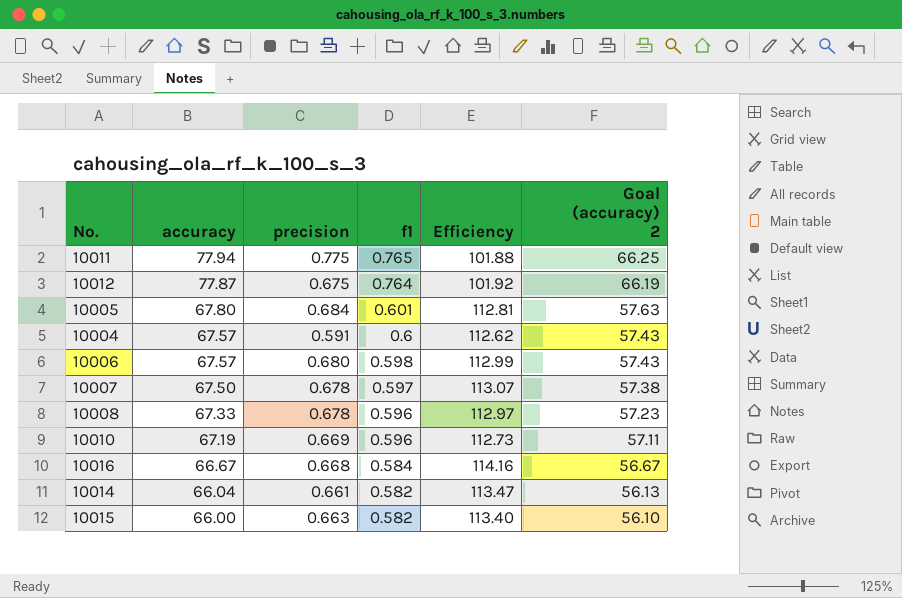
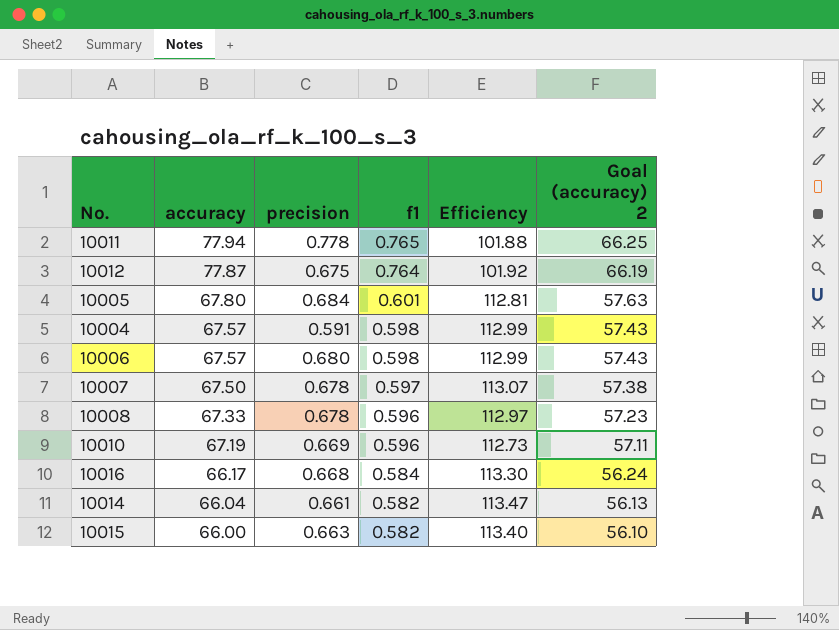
10011 | precision: 0.775 -> 0.778
10004 | f1: 0.6 -> 0.598
10004 | Efficiency: 112.62 -> 112.99
10016 | accuracy: 66.67 -> 66.17
10016 | Efficiency: 114.16 -> 113.30
10016 | Goal (accuracy) 2: 56.67 -> 56.24

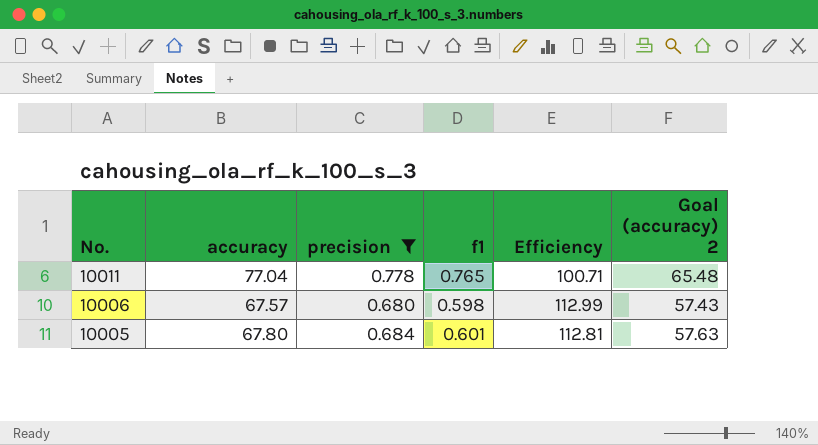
filter: none -> precision >= 0.680
row order: accuracy descending -> No. descending
10011 | accuracy: 77.94 -> 77.04
10011 | Efficiency: 101.88 -> 100.71
10011 | Goal (accuracy) 2: 66.25 -> 65.48

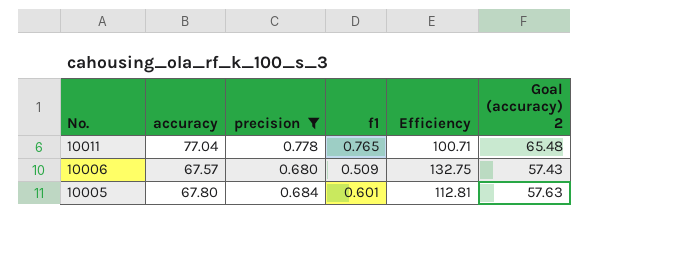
10006 | f1: 0.598 -> 0.509
10006 | Efficiency: 112.99 -> 132.75

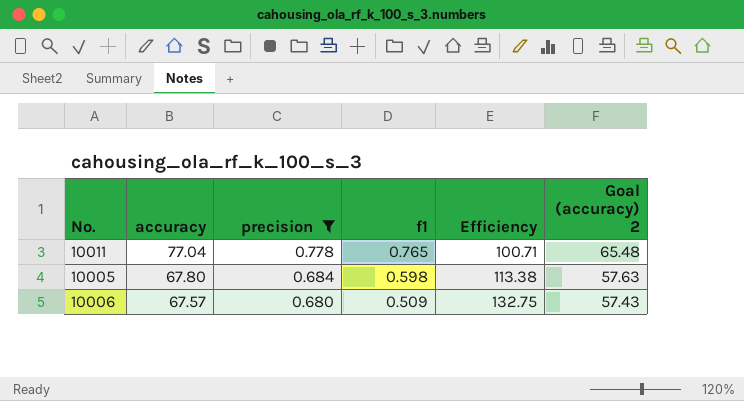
row order: No. descending -> accuracy descending
10005 | f1: 0.601 -> 0.598
10005 | Efficiency: 112.81 -> 113.38

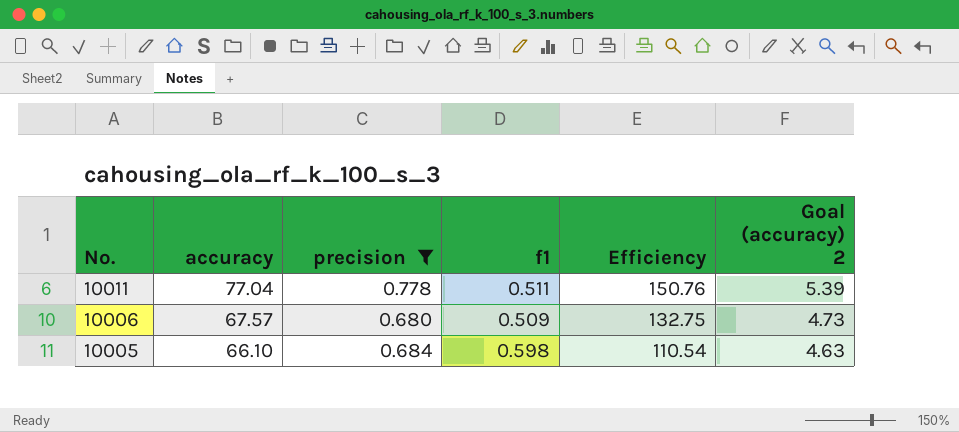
row order: accuracy descending -> No. descending
column Goal (accuracy) 2 | formula: [accuracy] * 0.85 -> [accuracy] * 0.07
10011 | f1: 0.765 -> 0.511
10011 | Efficiency: 100.71 -> 150.76
10005 | accuracy: 67.80 -> 66.10
10005 | Efficiency: 113.38 -> 110.54

